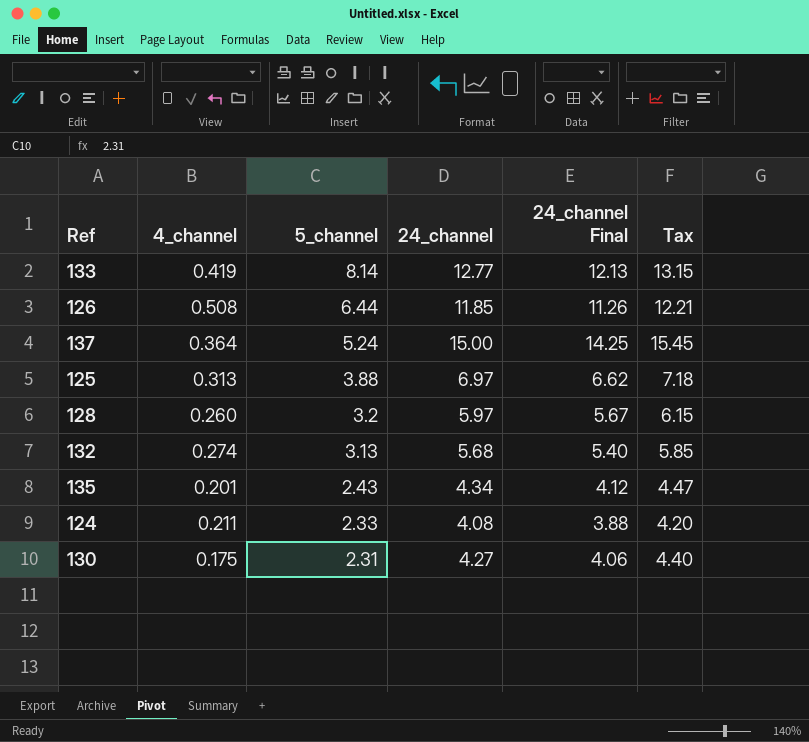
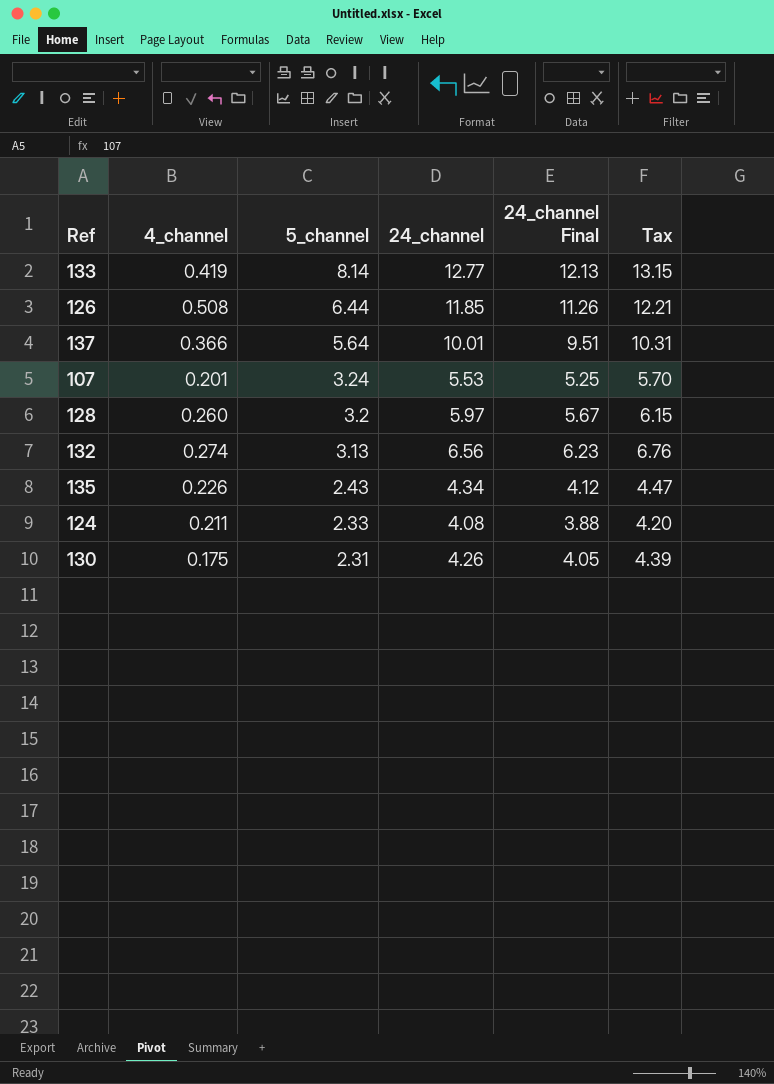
row 125: 0.313 | 3.88 | 6.97 | 6.62 | 7.18 -> none
137 | 4_channel: 0.364 -> 0.366
137 | 5_channel: 5.24 -> 5.64
137 | 24_channel: 15.00 -> 10.01
137 | 24_channel Final: 14.25 -> 9.51
137 | Tax: 15.45 -> 10.31
row 107: none -> 0.201 | 3.24 | 5.53 | 5.25 | 5.70
132 | 24_channel: 5.68 -> 6.56
132 | 24_channel Final: 5.40 -> 6.23
132 | Tax: 5.85 -> 6.76
135 | 4_channel: 0.201 -> 0.226
130 | 24_channel: 4.27 -> 4.26
130 | 24_channel Final: 4.06 -> 4.05
130 | Tax: 4.40 -> 4.39

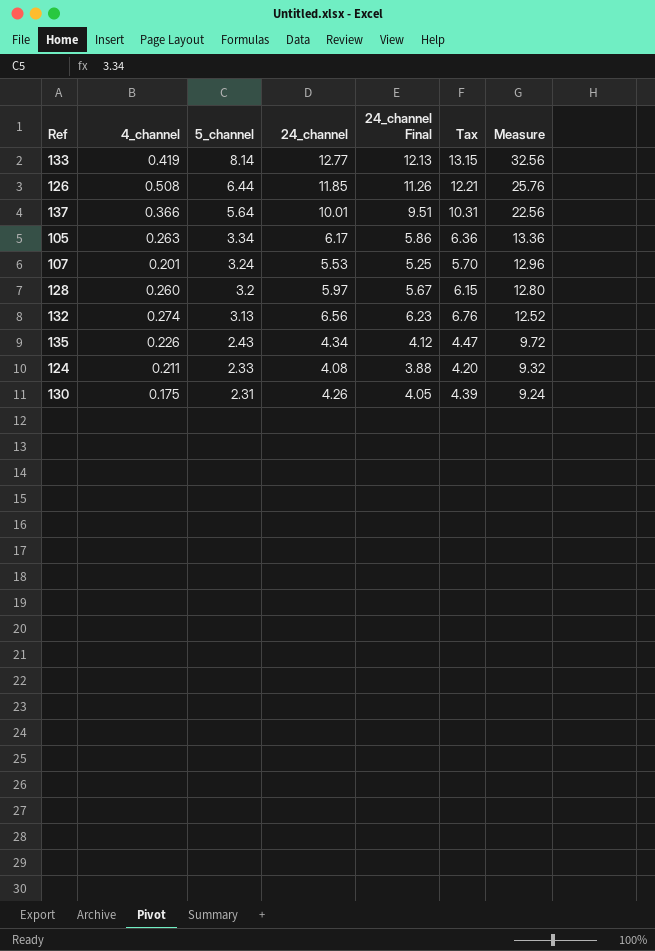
column Measure | formula: none -> [5_channel] * 4
row 105: none -> 0.263 | 3.34 | 6.17 | 5.86 | 6.36 | 13.36

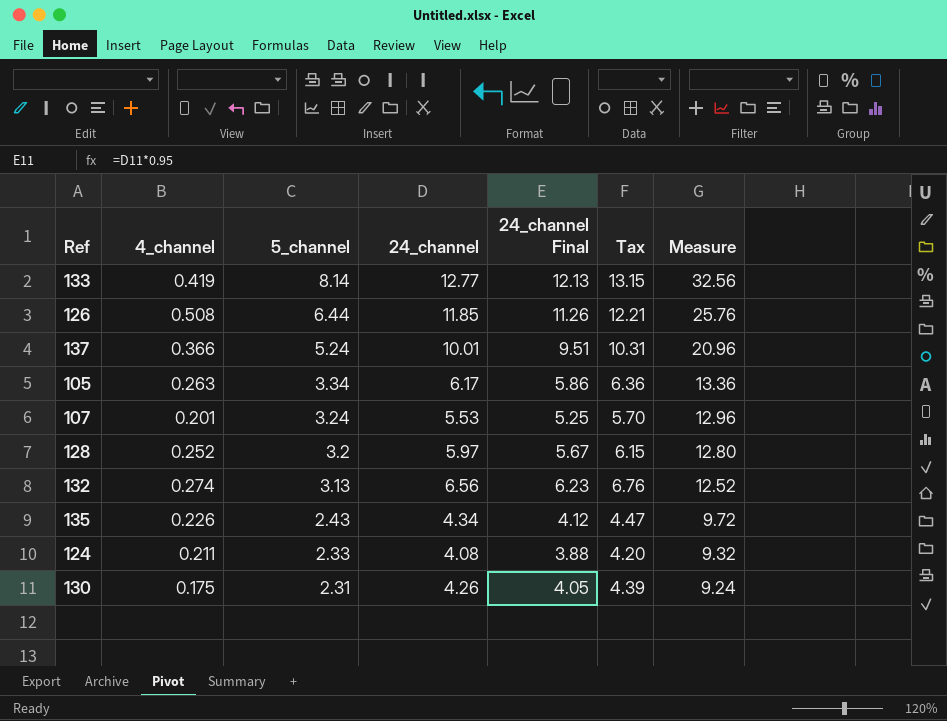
137 | 5_channel: 5.64 -> 5.24
137 | Measure: 22.56 -> 20.96
128 | 4_channel: 0.260 -> 0.252

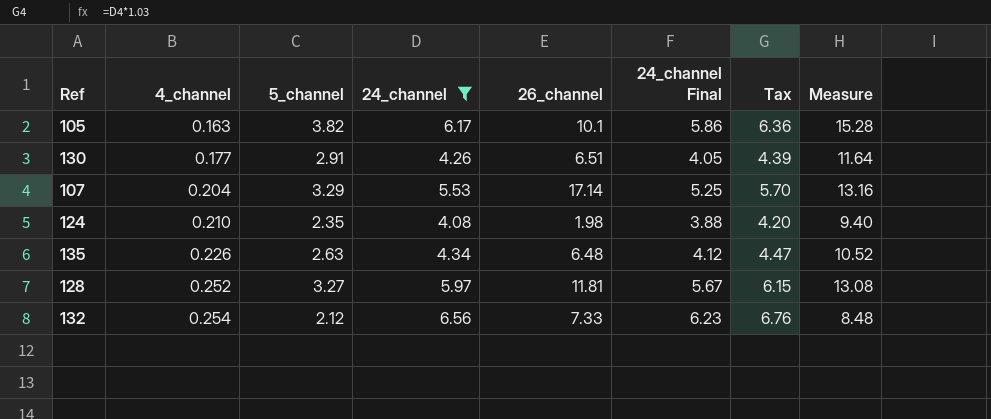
filter: none -> 24_channel <= 6.56
row order: 5_channel descending -> 4_channel ascending
column 26_channel | position: none -> 5
105 | 4_channel: 0.263 -> 0.163
105 | 5_channel: 3.34 -> 3.82
105 | Measure: 13.36 -> 15.28
130 | 4_channel: 0.175 -> 0.177
130 | 5_channel: 2.31 -> 2.91
130 | Measure: 9.24 -> 11.64
107 | 4_channel: 0.201 -> 0.204
107 | 5_channel: 3.24 -> 3.29
107 | Measure: 12.96 -> 13.16
124 | 4_channel: 0.211 -> 0.210
124 | 5_channel: 2.33 -> 2.35
124 | Measure: 9.32 -> 9.40
135 | 5_channel: 2.43 -> 2.63
135 | Measure: 9.72 -> 10.52
128 | 5_channel: 3.2 -> 3.27
128 | Measure: 12.80 -> 13.08
132 | 4_channel: 0.274 -> 0.254
132 | 5_channel: 3.13 -> 2.12
132 | Measure: 12.52 -> 8.48

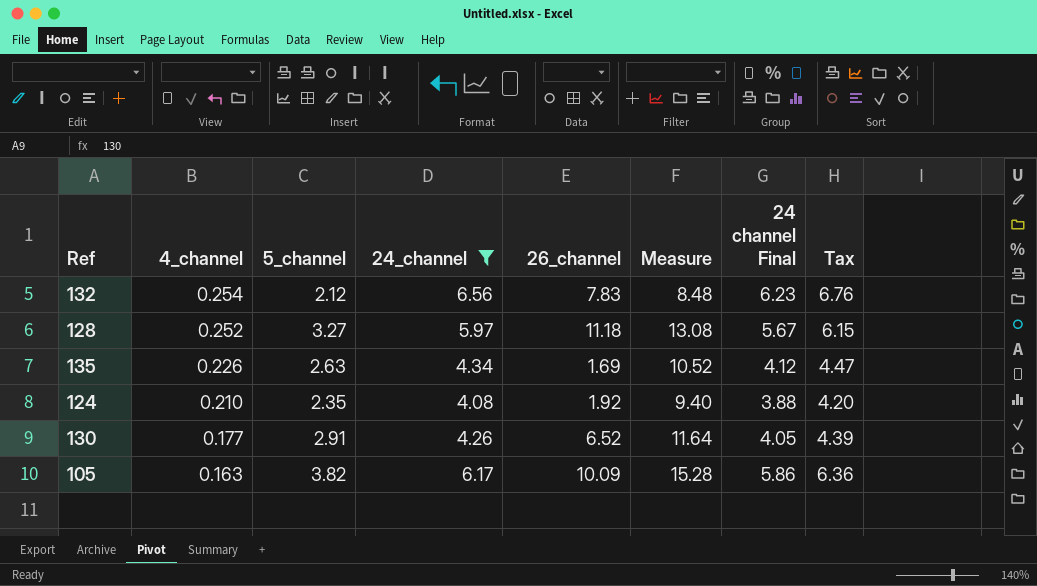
row order: 4_channel ascending -> 4_channel descending
column Measure | position: 8 -> 6
column name: 24_channel Final -> 24 channel Final
row 107: 0.204 | 3.29 | 5.53 | 17.14 | 5.25 | 5.70 | 13.16 -> none
132 | 26_channel: 7.33 -> 7.83
128 | 26_channel: 11.81 -> 11.18
135 | 26_channel: 6.48 -> 1.69
124 | 26_channel: 1.98 -> 1.92
130 | 26_channel: 6.51 -> 6.52
105 | 26_channel: 10.1 -> 10.09

